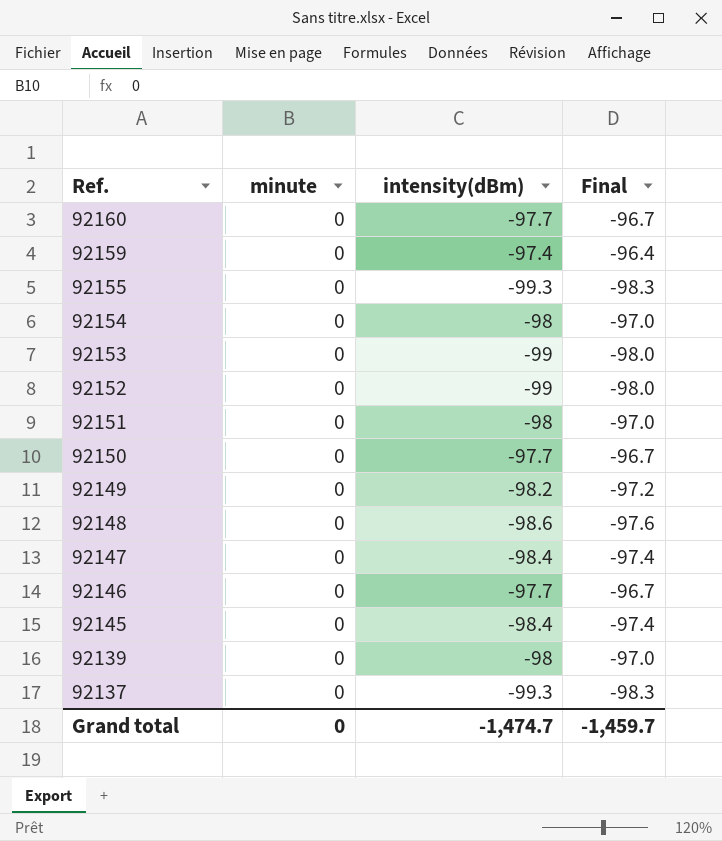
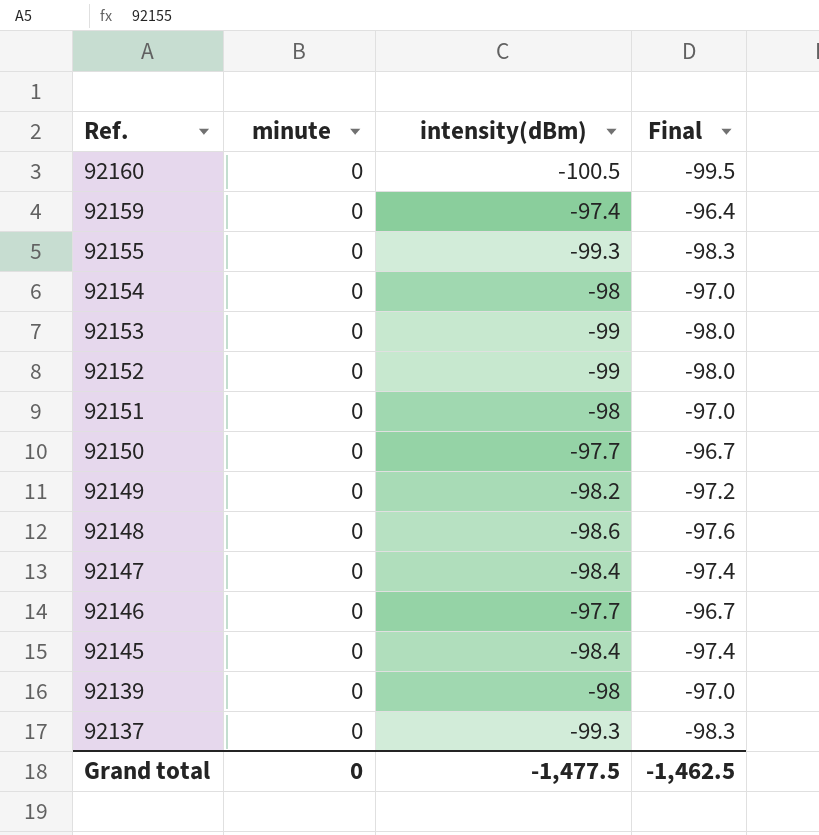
92160 | intensity(dBm): -97.7 -> -100.5
92160 | Final: -96.7 -> -99.5
Grand total | intensity(dBm): -1,474.7 -> -1,477.5
Grand total | Final: -1,459.7 -> -1,462.5

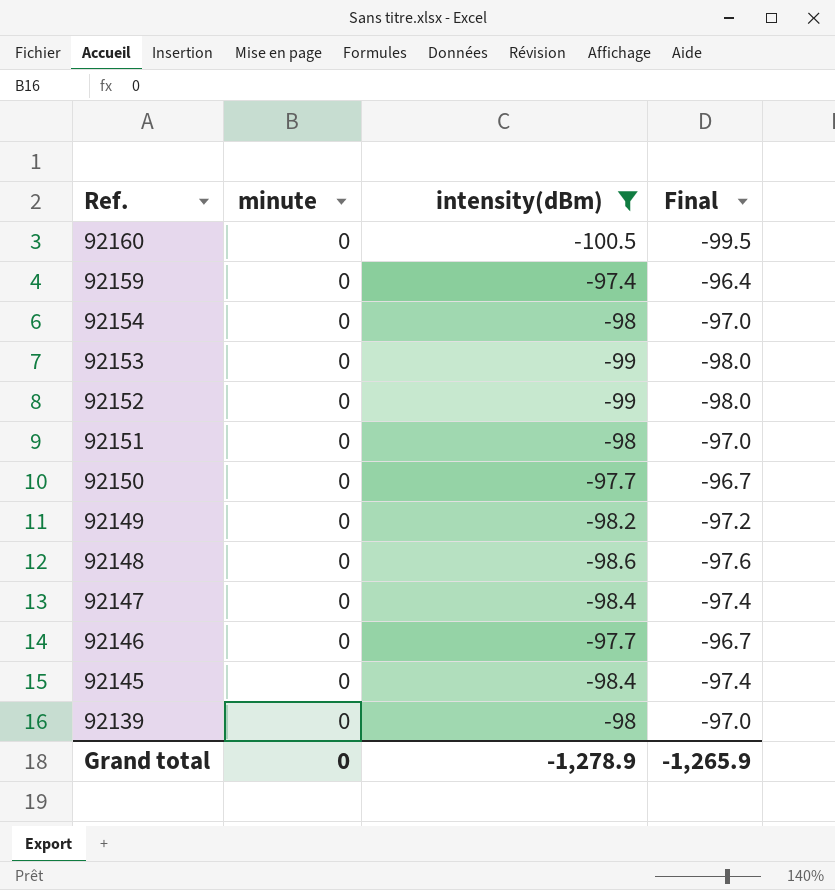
filter: none -> intensity(dBm) != -99.3
Grand total | intensity(dBm): -1,477.5 -> -1,278.9
Grand total | Final: -1,462.5 -> -1,265.9

